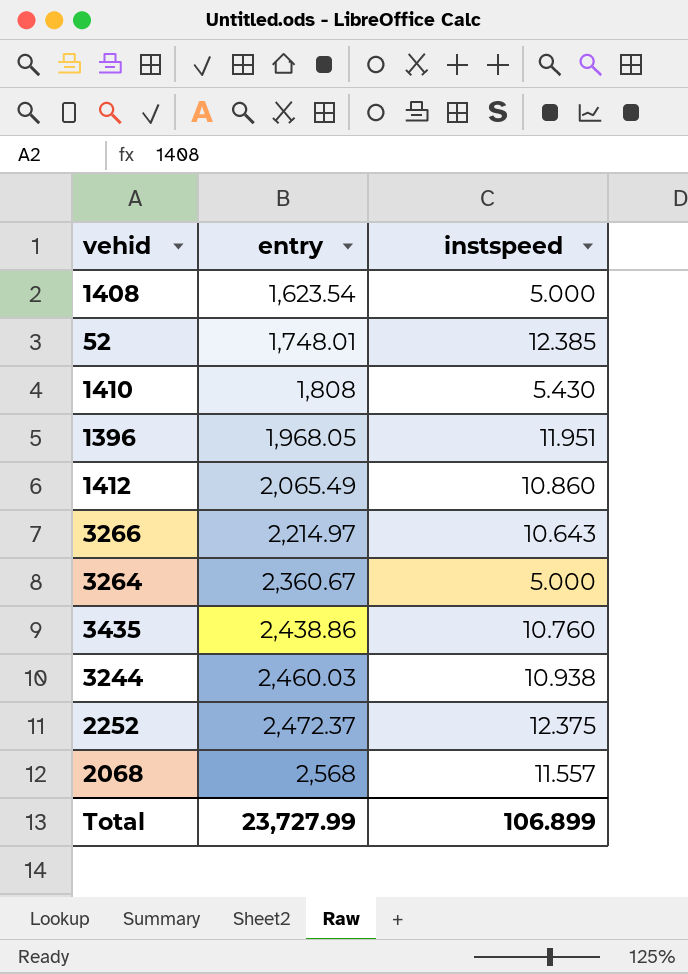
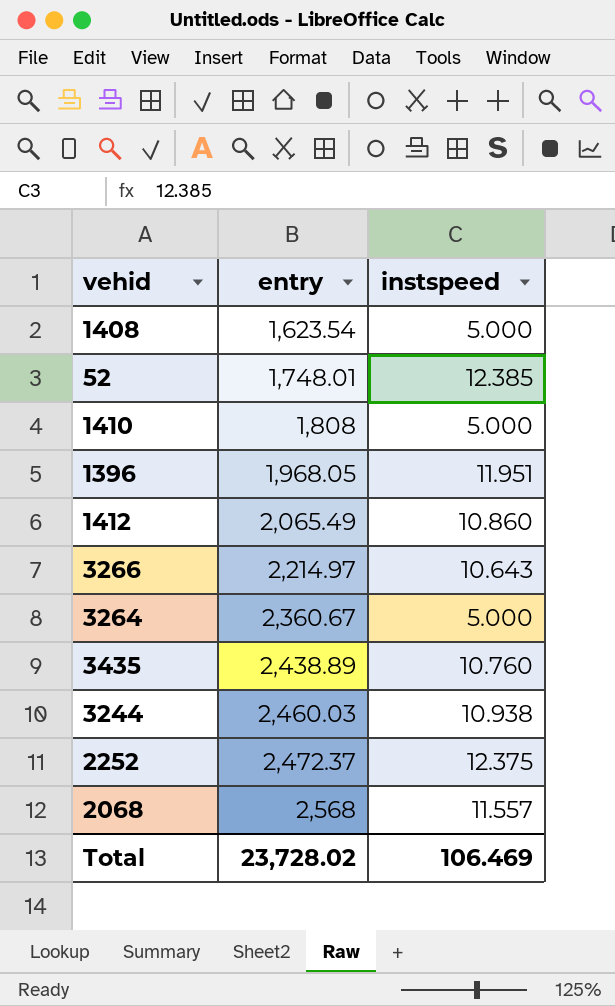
1410 | instspeed: 5.430 -> 5.000
3435 | entry: 2,438.86 -> 2,438.89
Total | entry: 23,727.99 -> 23,728.02
Total | instspeed: 106.899 -> 106.469

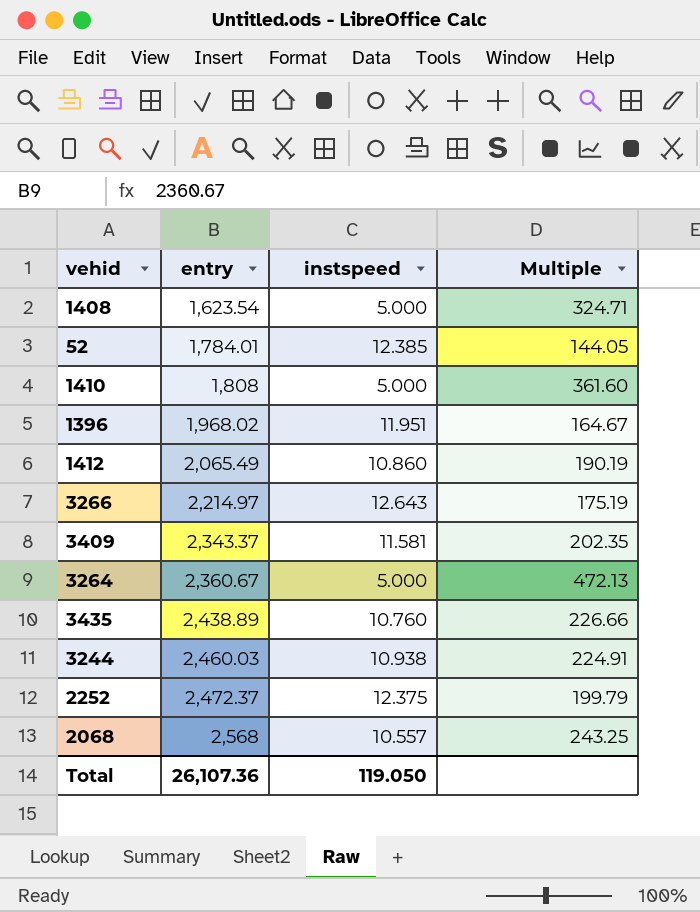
column Multiple | formula: none -> [entry] / [instspeed]
52 | entry: 1,748.01 -> 1,784.01
1396 | entry: 1,968.05 -> 1,968.02
3266 | instspeed: 10.643 -> 12.643
row 3409: none -> 2,343.37 | 11.581 | 202.35
2068 | instspeed: 11.557 -> 10.557
Total | entry: 23,728.02 -> 26,107.36
Total | instspeed: 106.469 -> 119.050

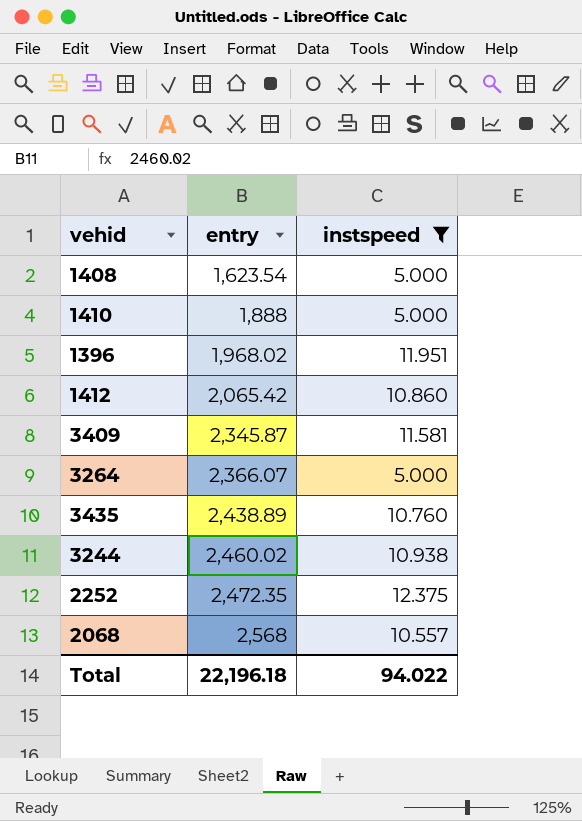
filter: none -> instspeed <= 12.375
column Multiple | formula: [entry] / [instspeed] -> none
1410 | entry: 1,808 -> 1,888
1412 | entry: 2,065.49 -> 2,065.42
3409 | entry: 2,343.37 -> 2,345.87
3264 | entry: 2,360.67 -> 2,366.07
3244 | entry: 2,460.03 -> 2,460.02
2252 | entry: 2,472.37 -> 2,472.35
Total | entry: 26,107.36 -> 22,196.18
Total | instspeed: 119.050 -> 94.022

